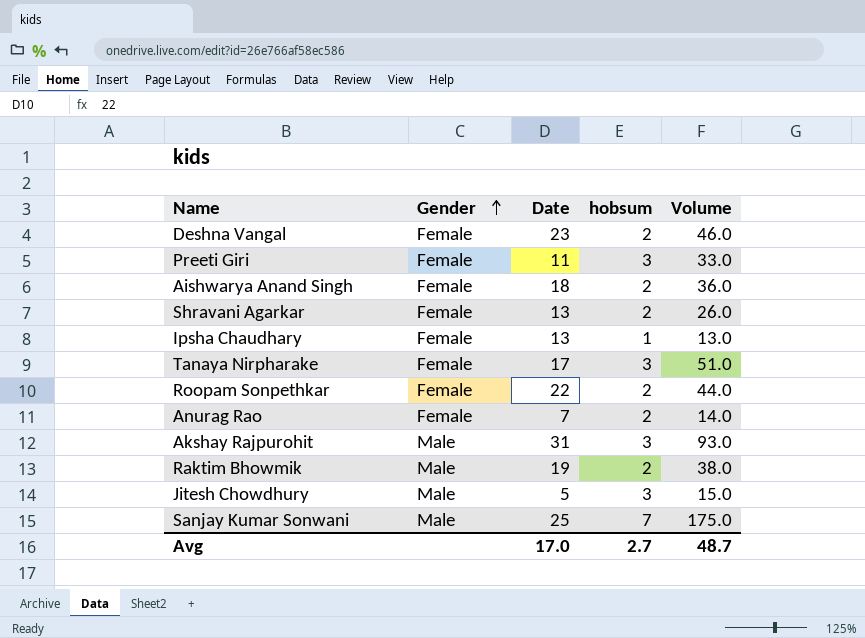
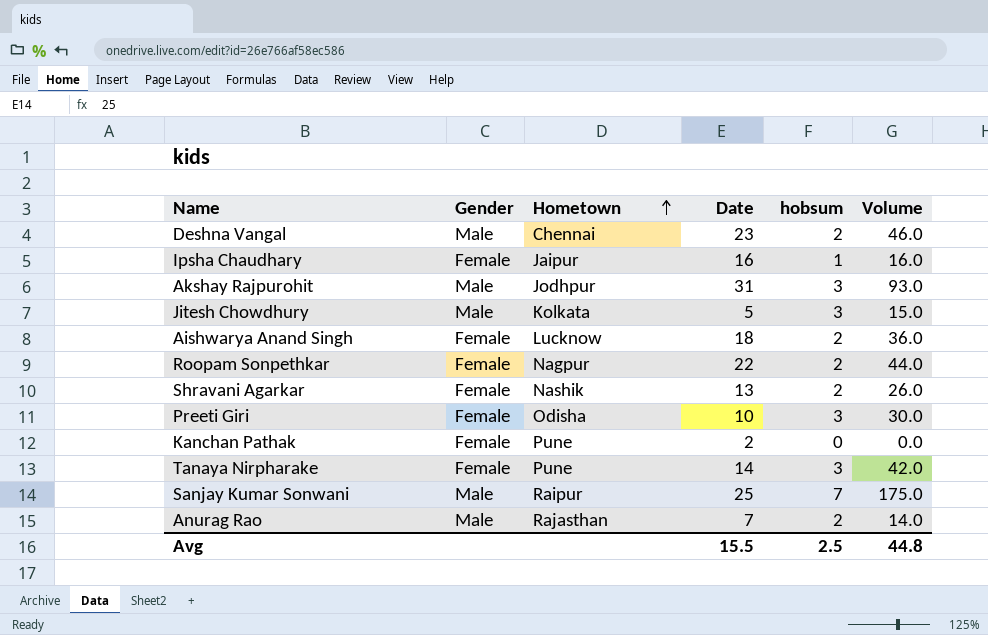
row order: Gender ascending -> Hometown ascending
column Hometown | position: none -> 3
row Raktim Bhowmik: Male | 19 | 2 | 38.0 -> none
Deshna Vangal | Gender: Female -> Male
Ipsha Chaudhary | Date: 13 -> 16
Ipsha Chaudhary | Volume: 13.0 -> 16.0
Preeti Giri | Date: 11 -> 10
Preeti Giri | Volume: 33.0 -> 30.0
row Kanchan Pathak: none -> Female | Pune | 2 | 0 | 0.0
Tanaya Nirpharake | Date: 17 -> 14
Tanaya Nirpharake | Volume: 51.0 -> 42.0
Anurag Rao | Gender: Female -> Male
Avg | Date: 17.0 -> 15.5
Avg | hobsum: 2.7 -> 2.5
Avg | Volume: 48.7 -> 44.8

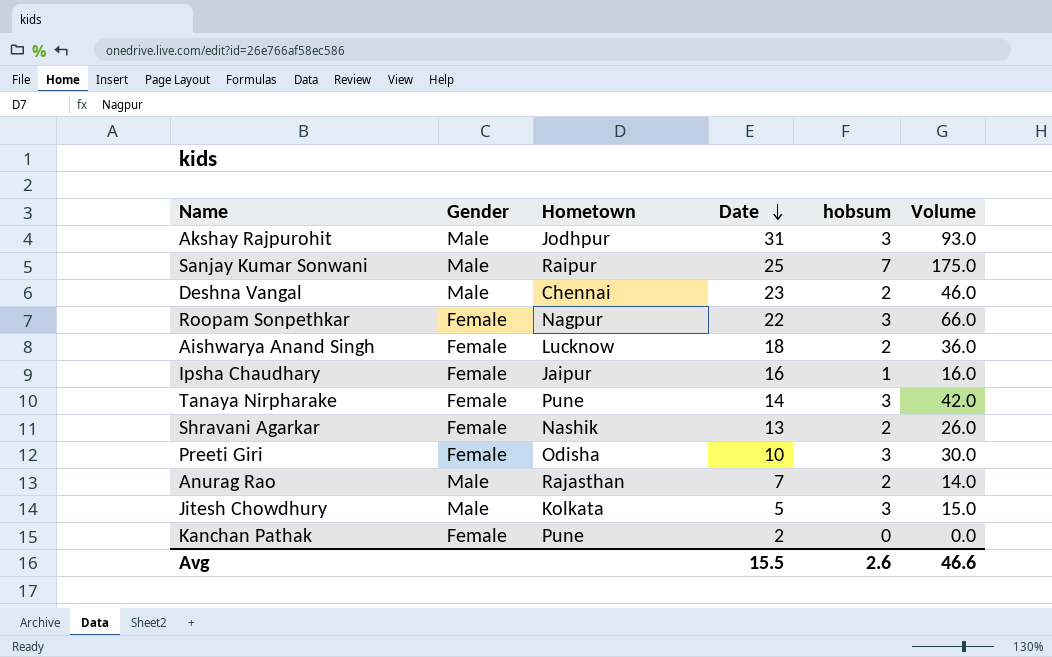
row order: Hometown ascending -> Date descending
Roopam Sonpethkar | hobsum: 2 -> 3
Roopam Sonpethkar | Volume: 44.0 -> 66.0
Avg | hobsum: 2.5 -> 2.6
Avg | Volume: 44.8 -> 46.6

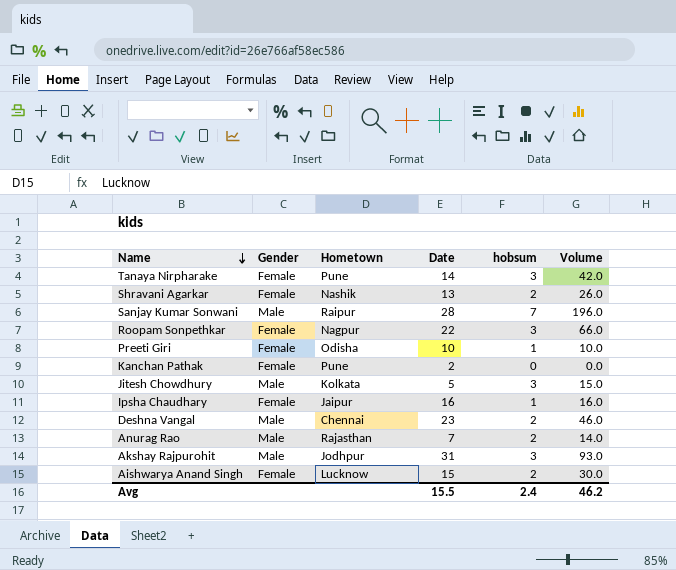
row order: Date descending -> Name descending
Sanjay Kumar Sonwani | Date: 25 -> 28
Sanjay Kumar Sonwani | Volume: 175.0 -> 196.0
Preeti Giri | hobsum: 3 -> 1
Preeti Giri | Volume: 30.0 -> 10.0
Aishwarya Anand Singh | Date: 18 -> 15
Aishwarya Anand Singh | Volume: 36.0 -> 30.0
Avg | hobsum: 2.6 -> 2.4
Avg | Volume: 46.6 -> 46.2

